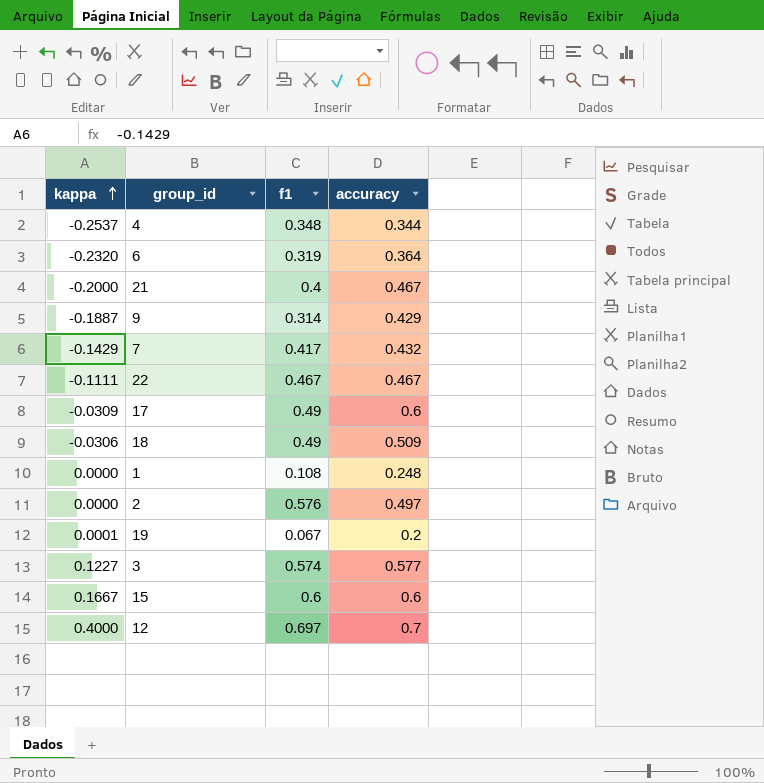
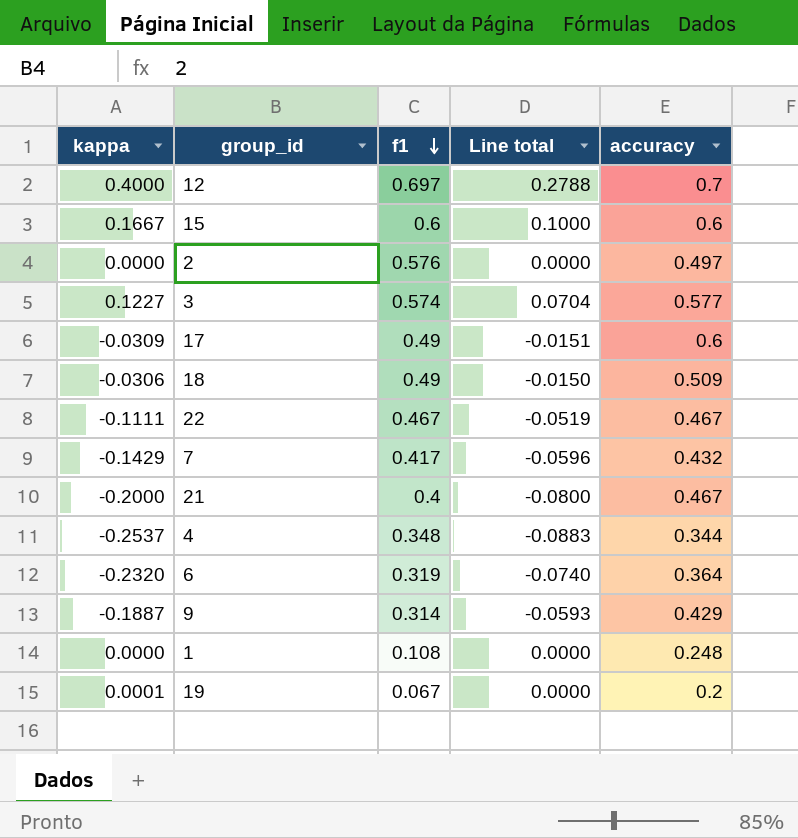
row order: kappa ascending -> f1 descending
column Line total | formula: none -> [kappa] * [f1]

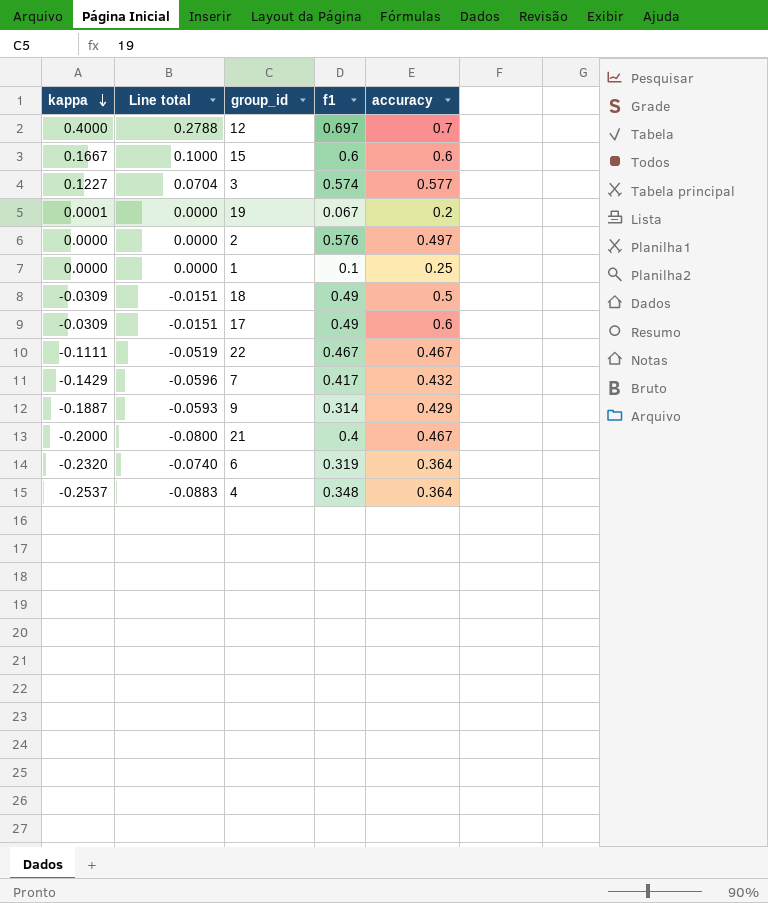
row order: f1 descending -> kappa descending
column Line total | position: 4 -> 2
1 | f1: 0.108 -> 0.1
1 | accuracy: 0.248 -> 0.25
18 | kappa: -0.0306 -> -0.0309
18 | Line total: -0.0150 -> -0.0151
18 | accuracy: 0.509 -> 0.5
4 | accuracy: 0.344 -> 0.364

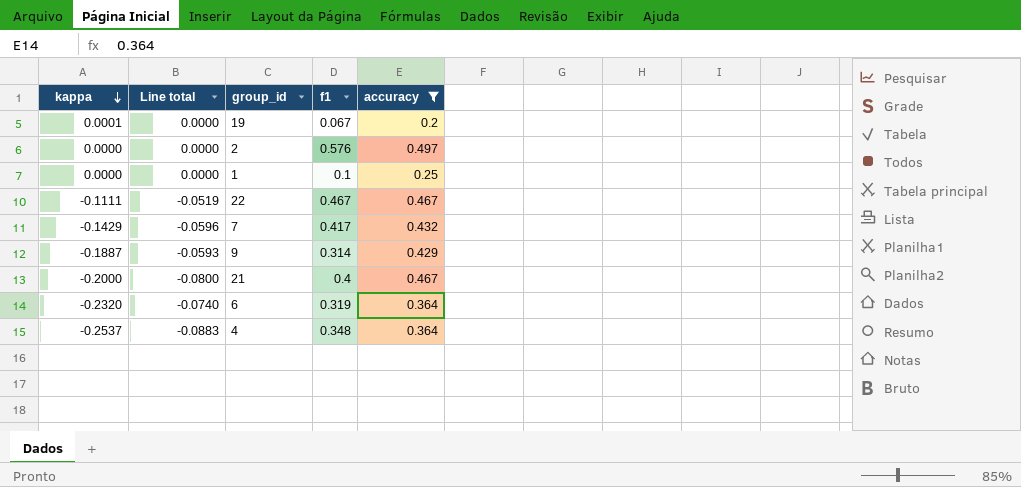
filter: none -> accuracy <= 0.497

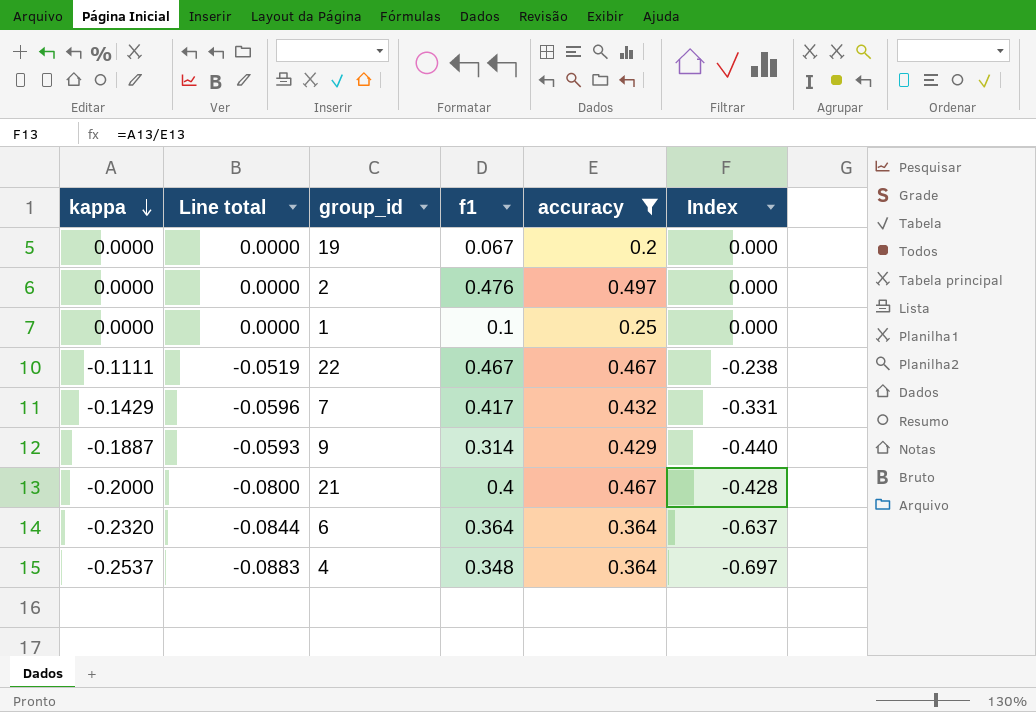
column Index | formula: none -> [kappa] / [accuracy]
19 | kappa: 0.0001 -> 0.0000
2 | f1: 0.576 -> 0.476
6 | Line total: -0.0740 -> -0.0844
6 | f1: 0.319 -> 0.364

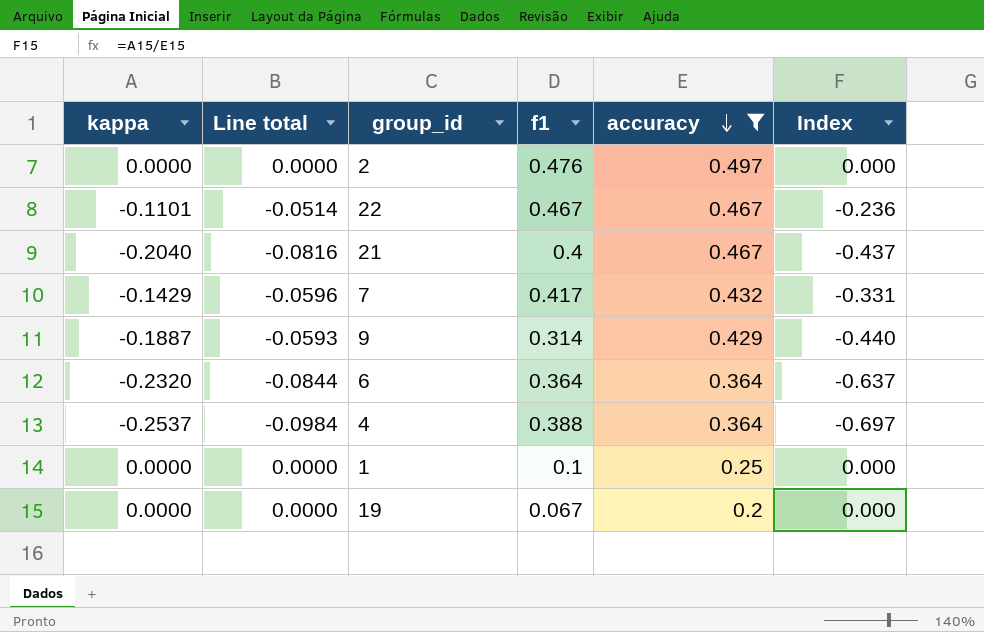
row order: kappa descending -> accuracy descending
22 | kappa: -0.1111 -> -0.1101
22 | Line total: -0.0519 -> -0.0514
22 | Index: -0.238 -> -0.236
21 | kappa: -0.2000 -> -0.2040
21 | Line total: -0.0800 -> -0.0816
21 | Index: -0.428 -> -0.437
4 | Line total: -0.0883 -> -0.0984
4 | f1: 0.348 -> 0.388

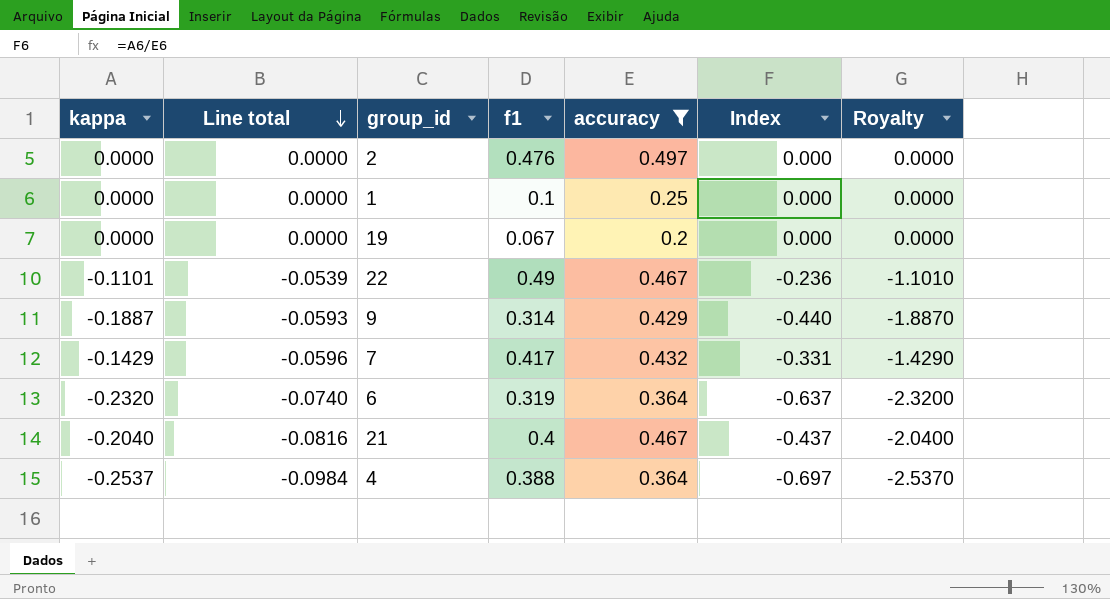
row order: accuracy descending -> Line total descending
column Royalty | formula: none -> [kappa] * 10
22 | Line total: -0.0514 -> -0.0539
22 | f1: 0.467 -> 0.49
6 | Line total: -0.0844 -> -0.0740
6 | f1: 0.364 -> 0.319

